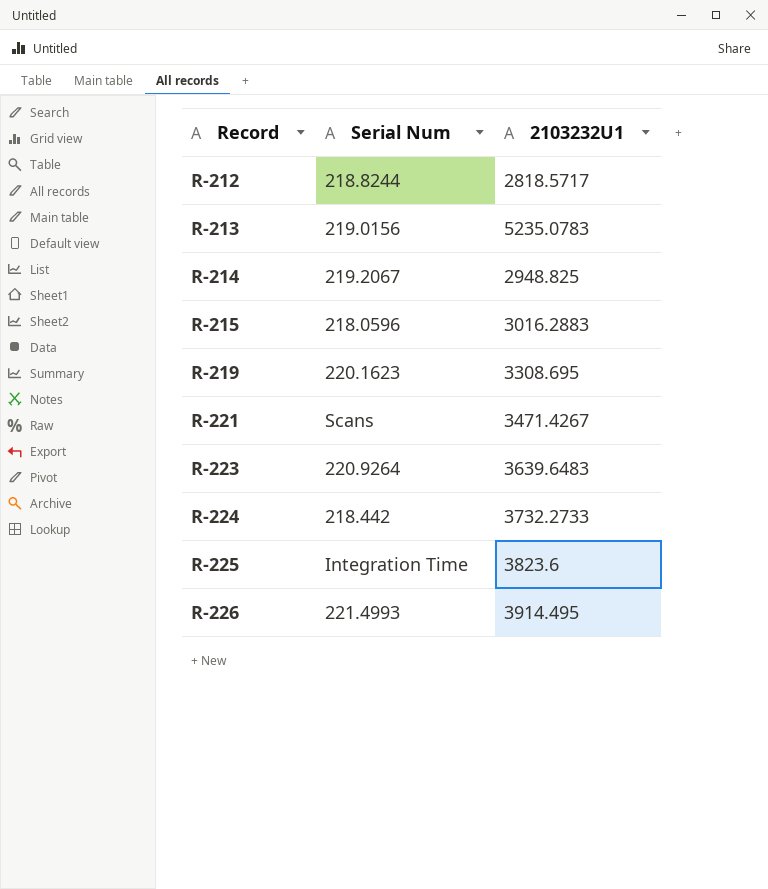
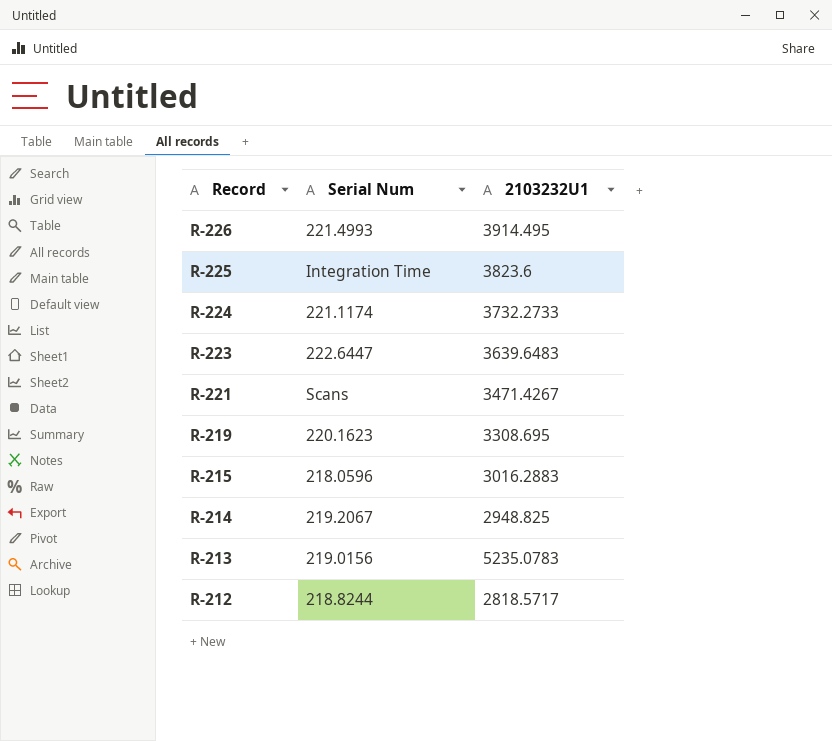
row order: Record ascending -> Record descending
R-224 | Serial Num: 218.442 -> 221.1174
R-223 | Serial Num: 220.9264 -> 222.6447

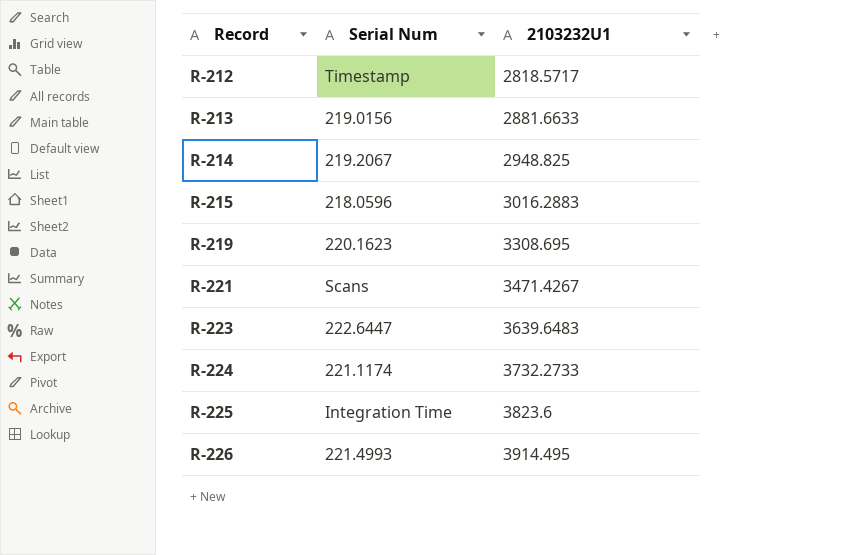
row order: Record descending -> Record ascending
R-212 | Serial Num: 218.8244 -> Timestamp
R-213 | 2103232U1: 5235.0783 -> 2881.6633

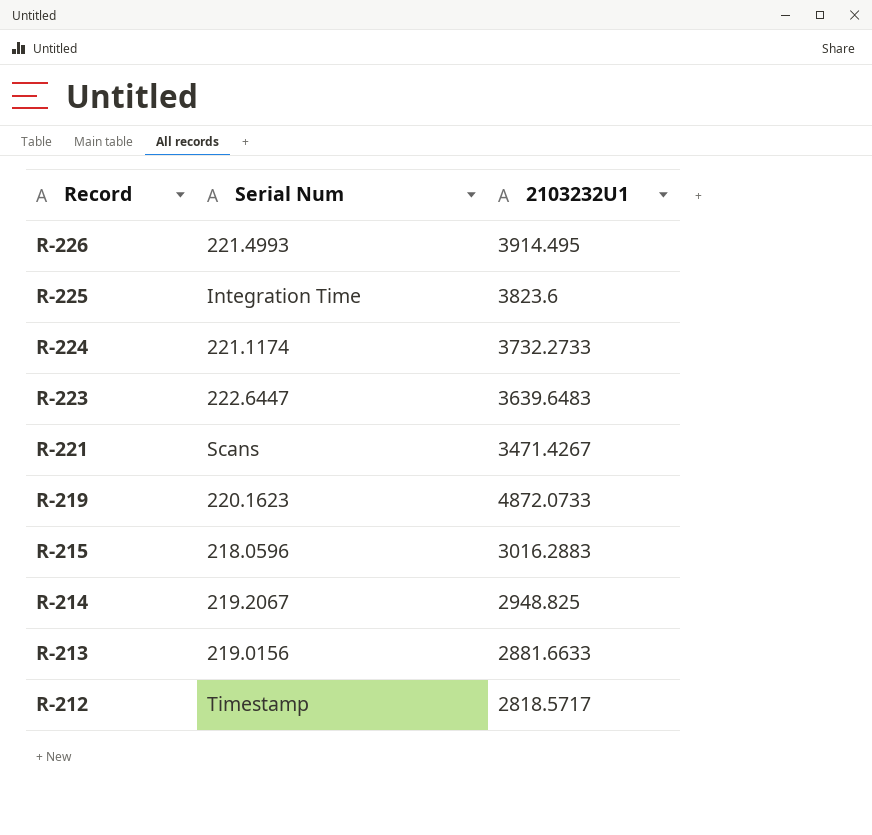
row order: Record ascending -> Record descending
R-219 | 2103232U1: 3308.695 -> 4872.0733

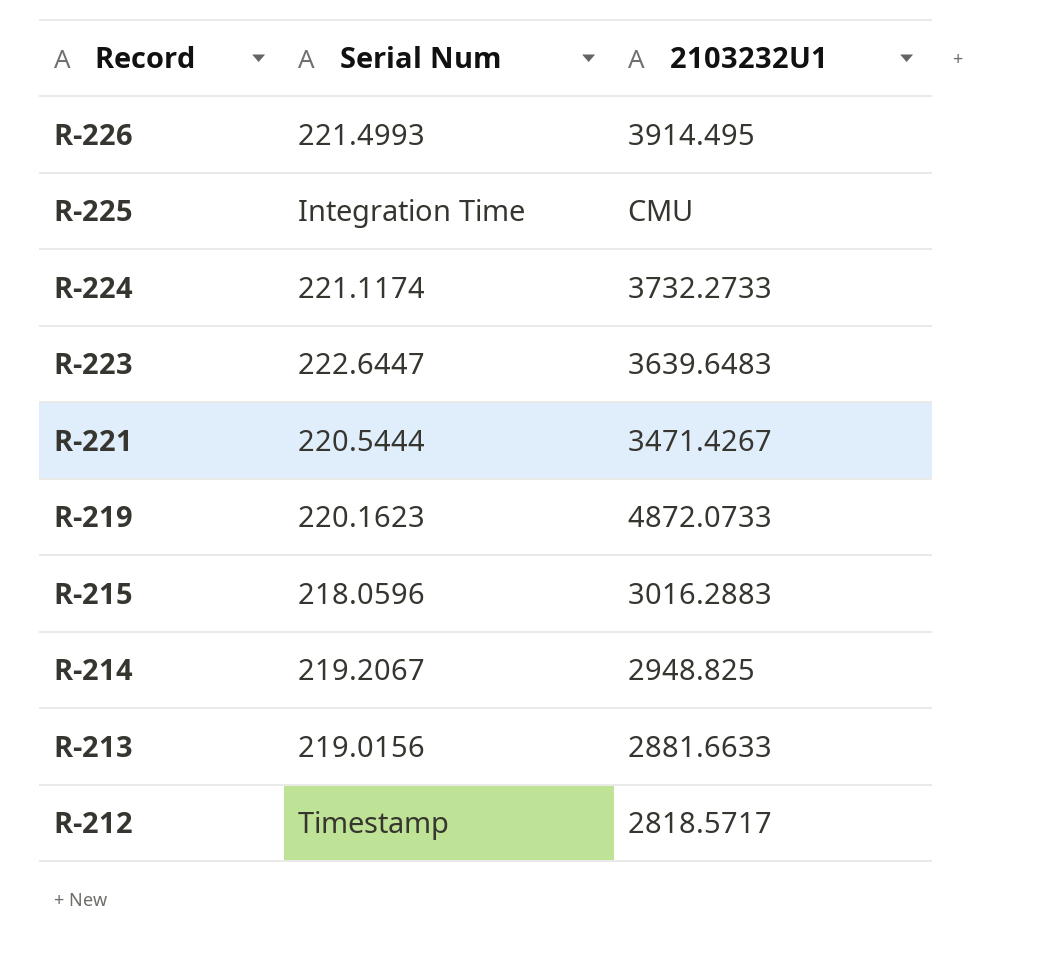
R-225 | 2103232U1: 3823.6 -> CMU
R-221 | Serial Num: Scans -> 220.5444

